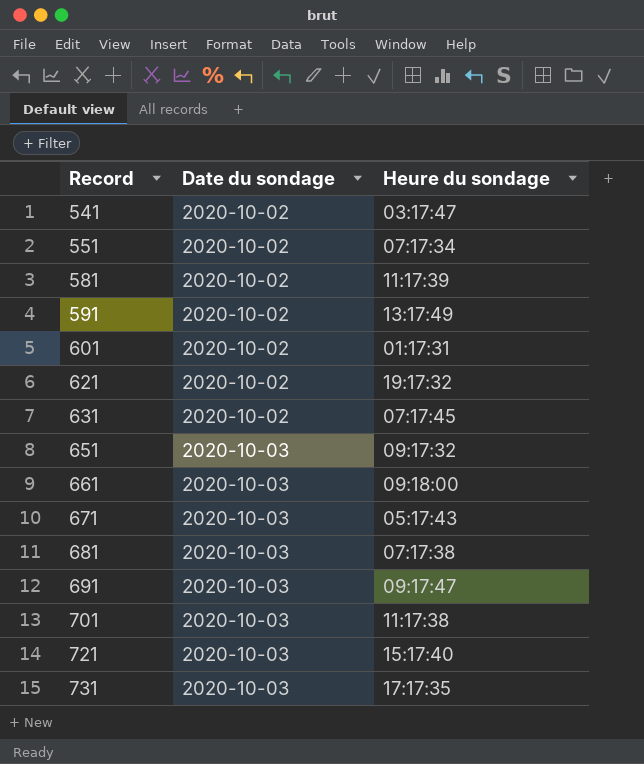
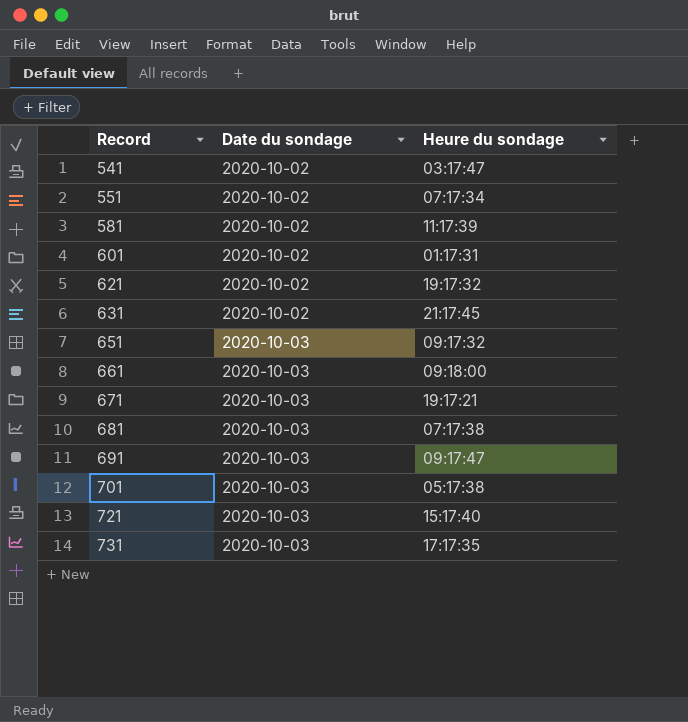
row 591: 2020-10-02 | 13:17:49 -> none
631 | Heure du sondage: 07:17:45 -> 21:17:45
671 | Heure du sondage: 05:17:43 -> 19:17:21
701 | Heure du sondage: 11:17:38 -> 05:17:38

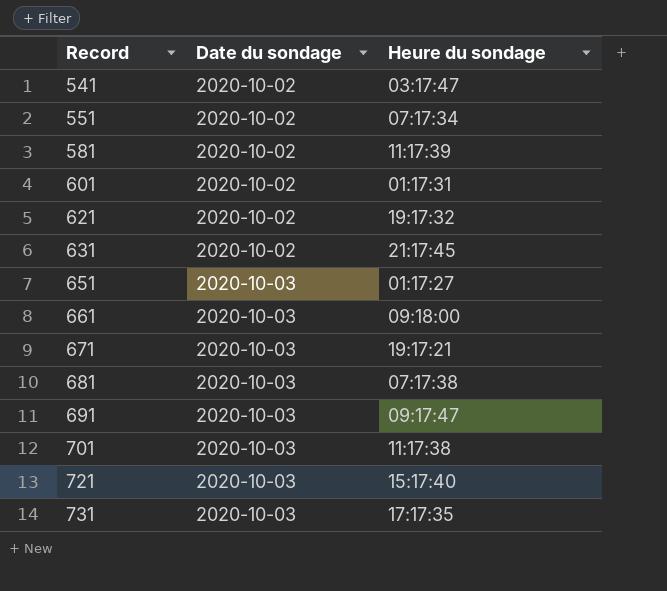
651 | Heure du sondage: 09:17:32 -> 01:17:27
701 | Heure du sondage: 05:17:38 -> 11:17:38

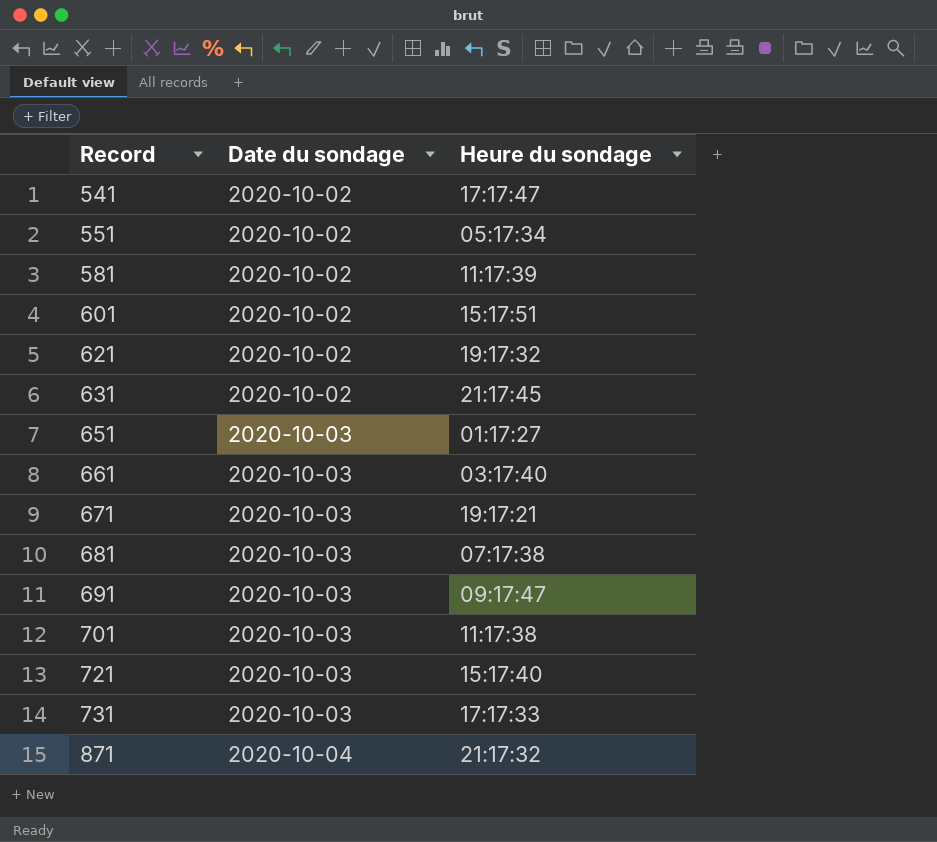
541 | Heure du sondage: 03:17:47 -> 17:17:47
551 | Heure du sondage: 07:17:34 -> 05:17:34
601 | Heure du sondage: 01:17:31 -> 15:17:51
661 | Heure du sondage: 09:18:00 -> 03:17:40
731 | Heure du sondage: 17:17:35 -> 17:17:33
row 871: none -> 2020-10-04 | 21:17:32

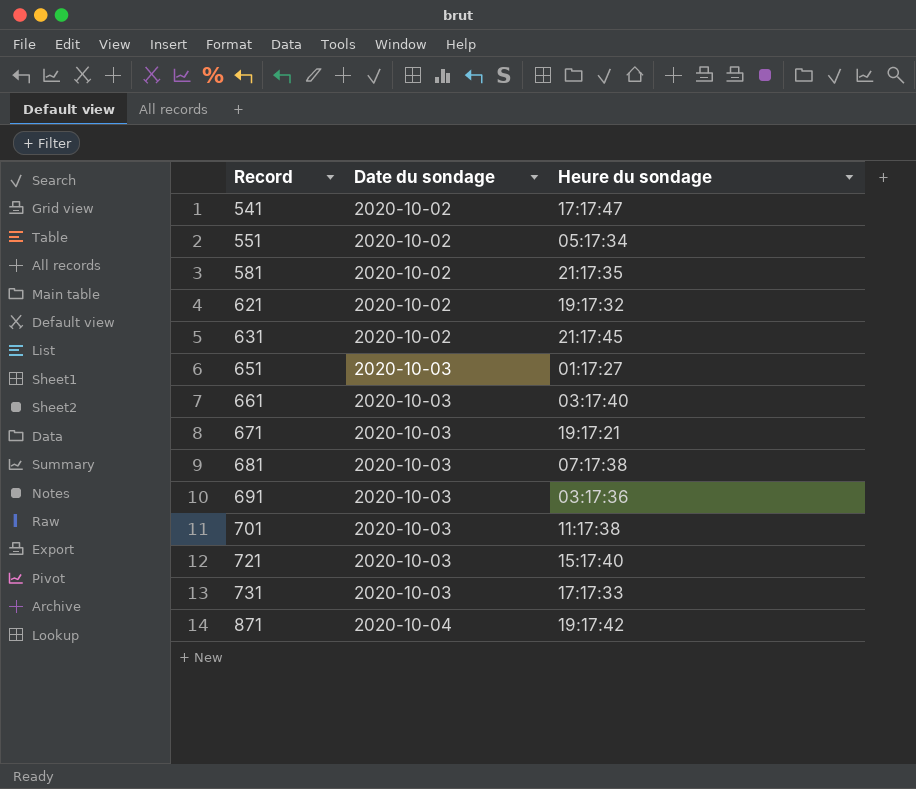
row 601: 2020-10-02 | 15:17:51 -> none
581 | Heure du sondage: 11:17:39 -> 21:17:35
691 | Heure du sondage: 09:17:47 -> 03:17:36
871 | Heure du sondage: 21:17:32 -> 19:17:42

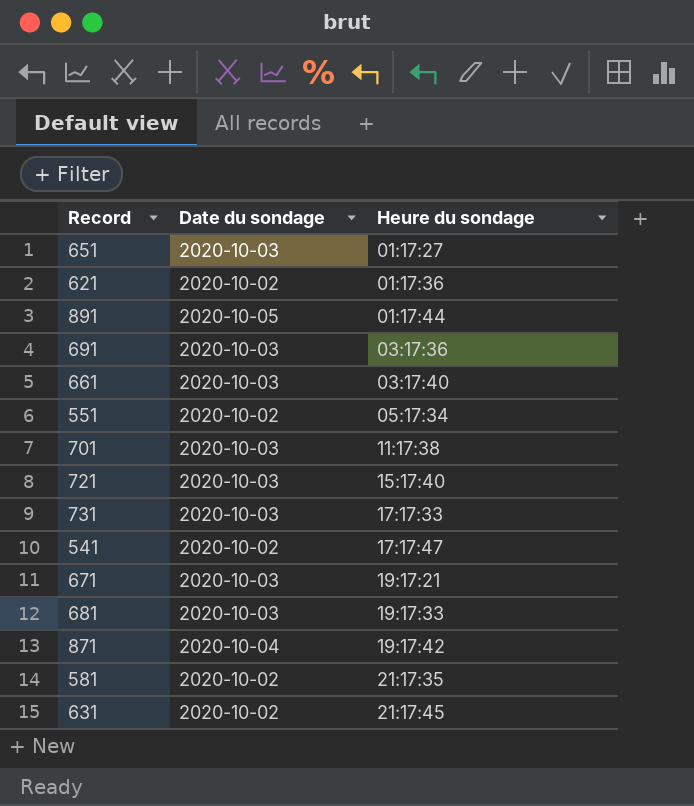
row order: Record ascending -> Heure du sondage ascending
621 | Heure du sondage: 19:17:32 -> 01:17:36
row 891: none -> 2020-10-05 | 01:17:44
681 | Heure du sondage: 07:17:38 -> 19:17:33

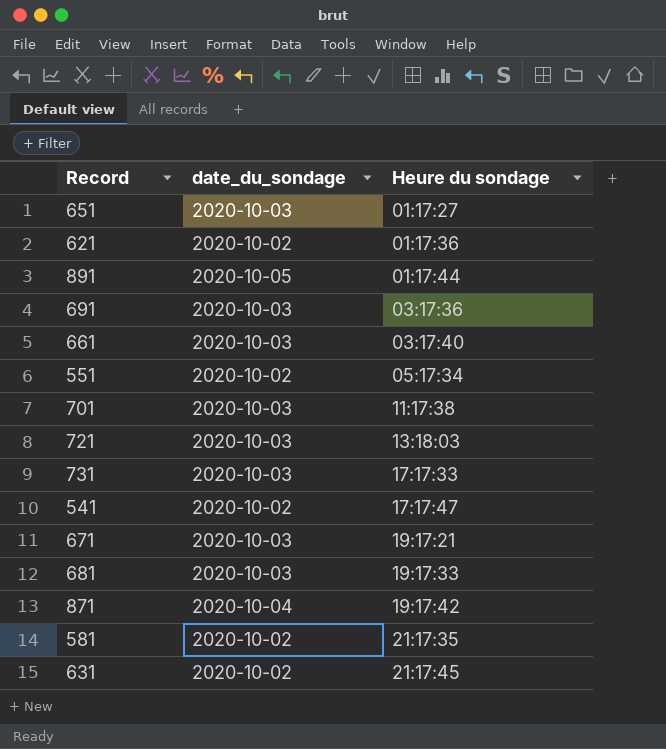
column name: Date du sondage -> date_du_sondage
721 | Heure du sondage: 15:17:40 -> 13:18:03

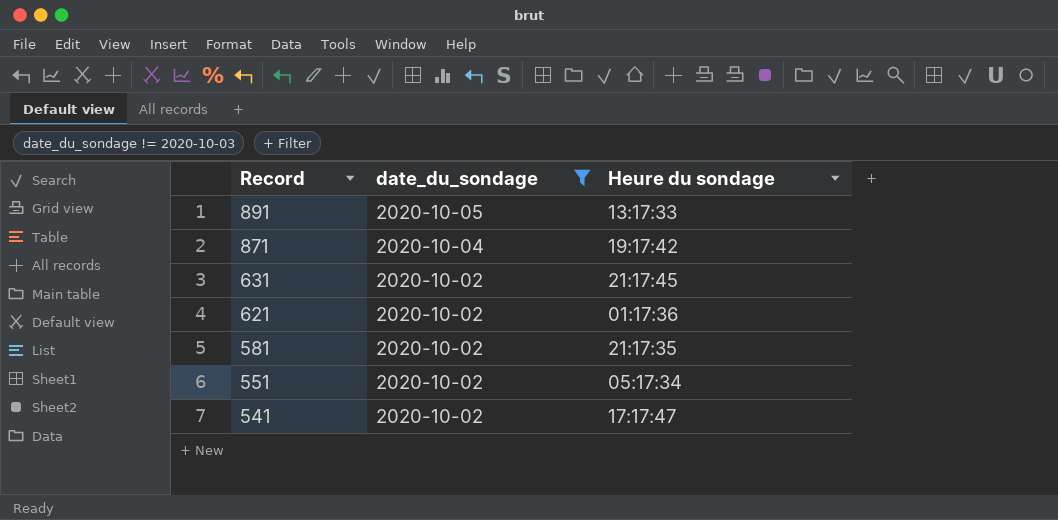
filter: none -> date_du_sondage != 2020-10-03
row order: Heure du sondage ascending -> Record descending
891 | Heure du sondage: 01:17:44 -> 13:17:33

